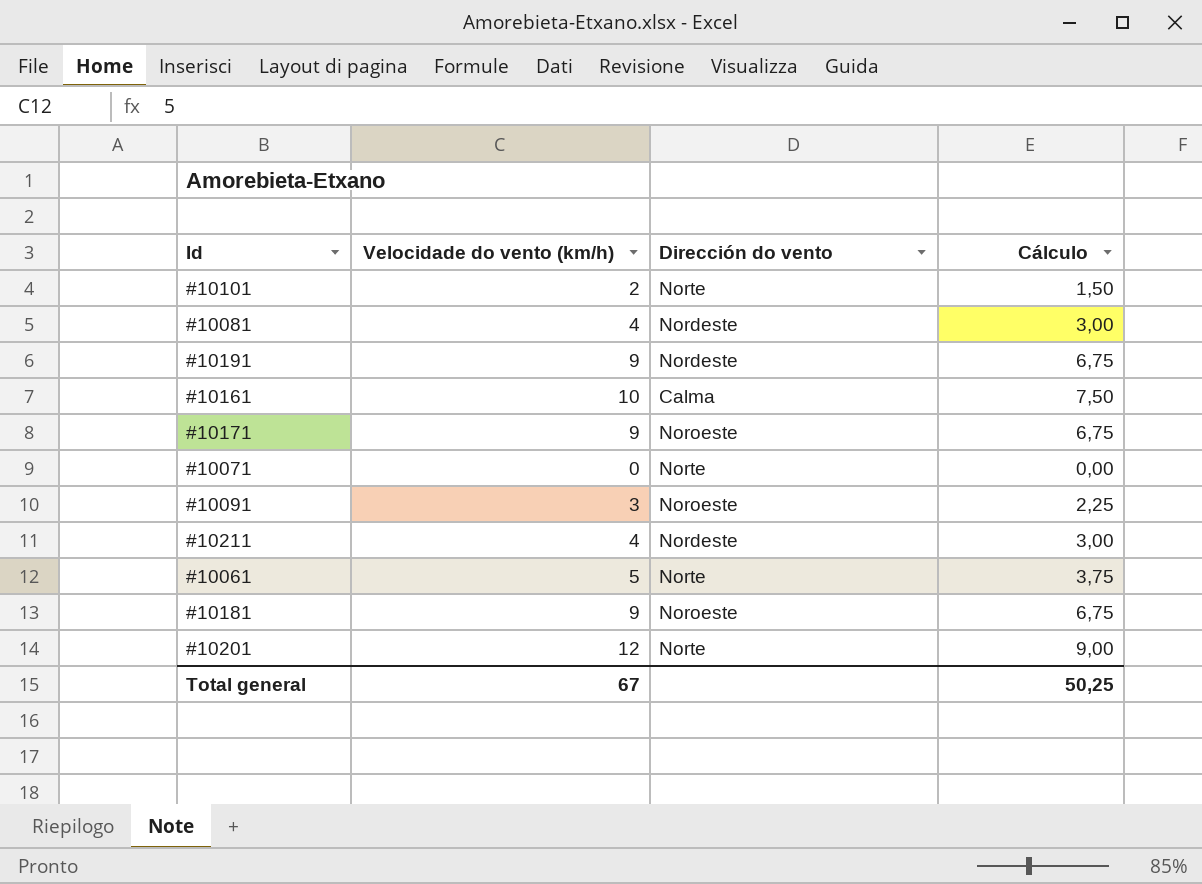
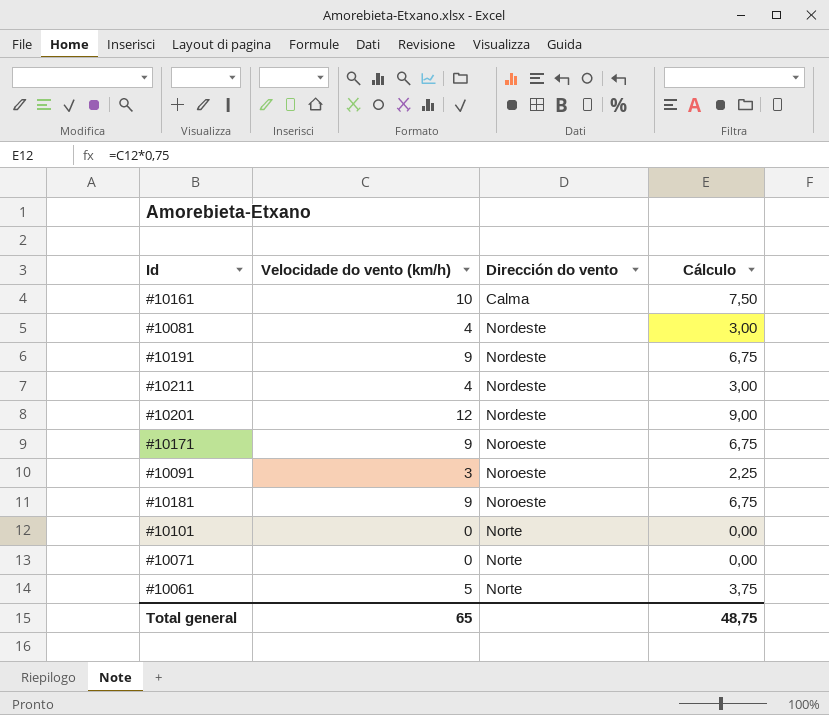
row order: none -> Dirección do vento ascending
#10201 | Dirección do vento: Norte -> Nordeste
#10101 | Velocidade do vento (km/h): 2 -> 0
#10101 | Cálculo: 1,50 -> 0,00
Total general | Velocidade do vento (km/h): 67 -> 65
Total general | Cálculo: 50,25 -> 48,75

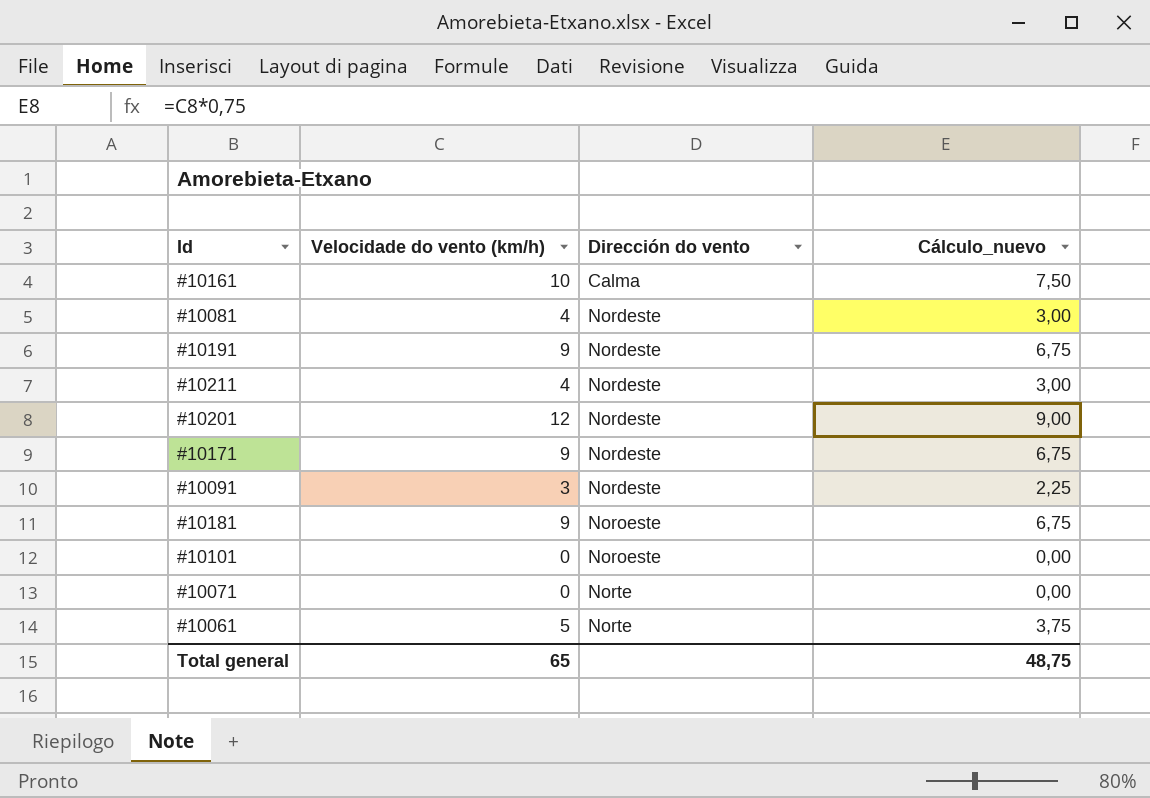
column name: Cálculo -> Cálculo_nuevo
#10171 | Dirección do vento: Noroeste -> Nordeste
#10091 | Dirección do vento: Noroeste -> Nordeste
#10101 | Dirección do vento: Norte -> Noroeste

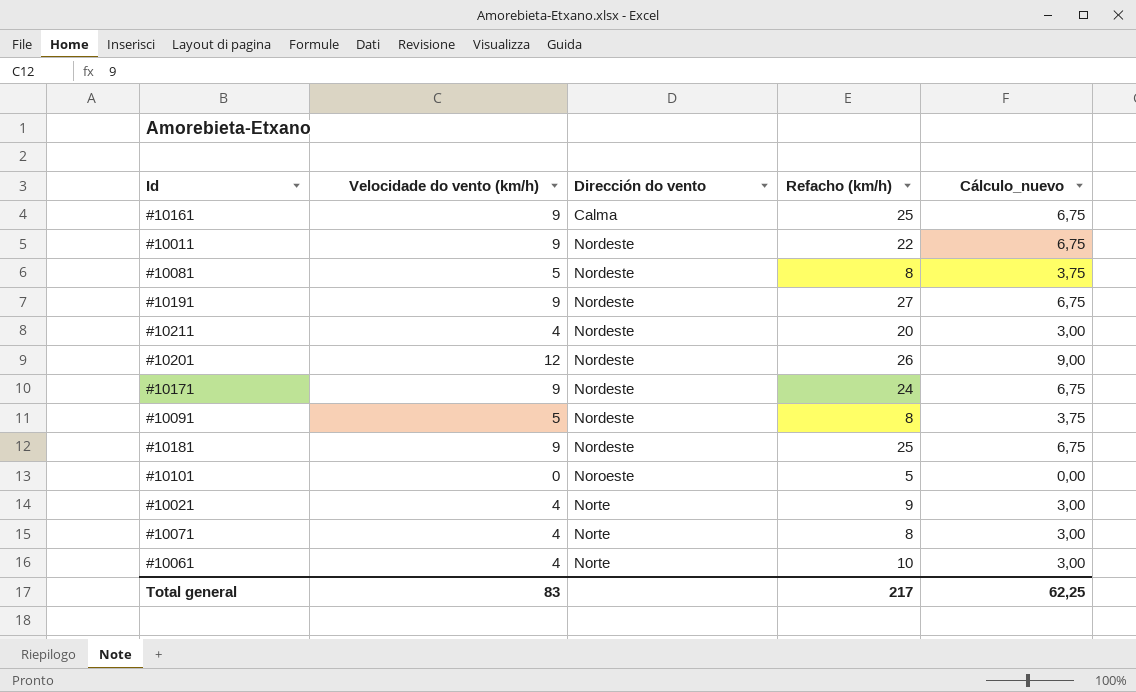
column Refacho (km/h) | position: none -> 4
#10161 | Velocidade do vento (km/h): 10 -> 9
#10161 | Cálculo_nuevo: 7,50 -> 6,75
row #10011: none -> 9 | Nordeste | 22 | 6,75
#10081 | Velocidade do vento (km/h): 4 -> 5
#10081 | Cálculo_nuevo: 3,00 -> 3,75
#10091 | Velocidade do vento (km/h): 3 -> 5
#10091 | Cálculo_nuevo: 2,25 -> 3,75
#10181 | Dirección do vento: Noroeste -> Nordeste
row #10021: none -> 4 | Norte | 9 | 3,00
#10071 | Velocidade do vento (km/h): 0 -> 4
#10071 | Cálculo_nuevo: 0,00 -> 3,00
#10061 | Velocidade do vento (km/h): 5 -> 4
#10061 | Cálculo_nuevo: 3,75 -> 3,00
Total general | Velocidade do vento (km/h): 65 -> 83
Total general | Cálculo_nuevo: 48,75 -> 62,25

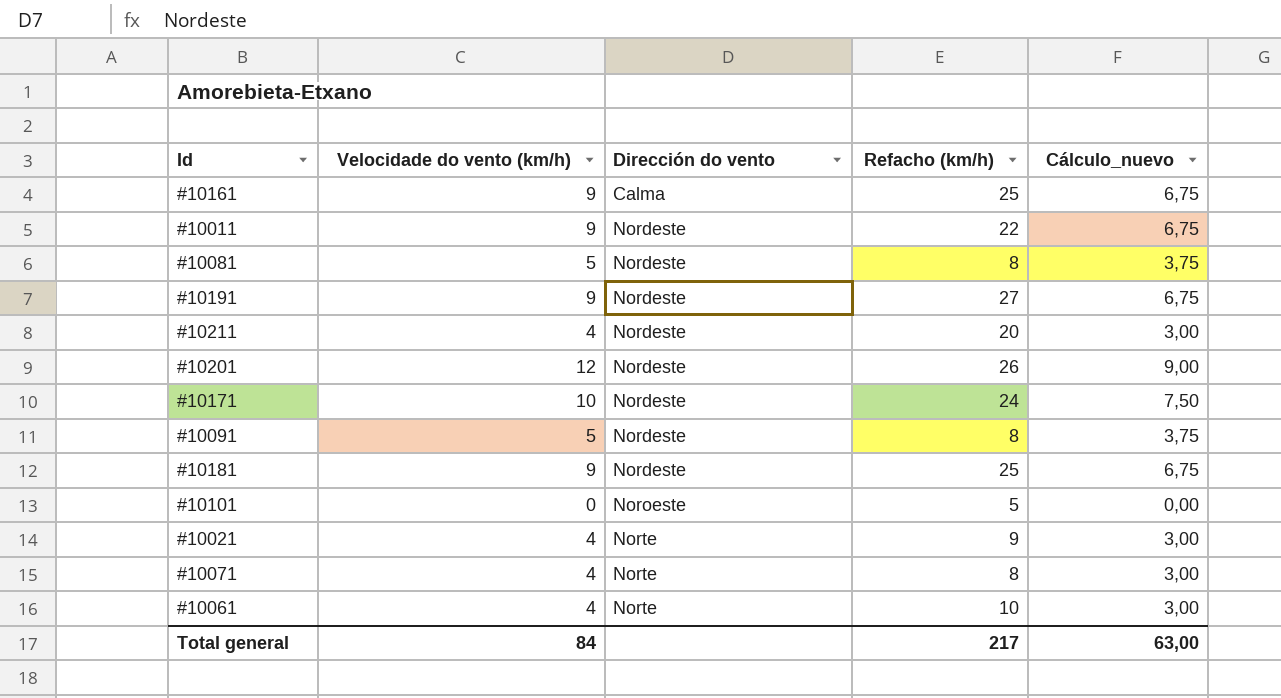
#10171 | Velocidade do vento (km/h): 9 -> 10
#10171 | Cálculo_nuevo: 6,75 -> 7,50
Total general | Velocidade do vento (km/h): 83 -> 84
Total general | Cálculo_nuevo: 62,25 -> 63,00

